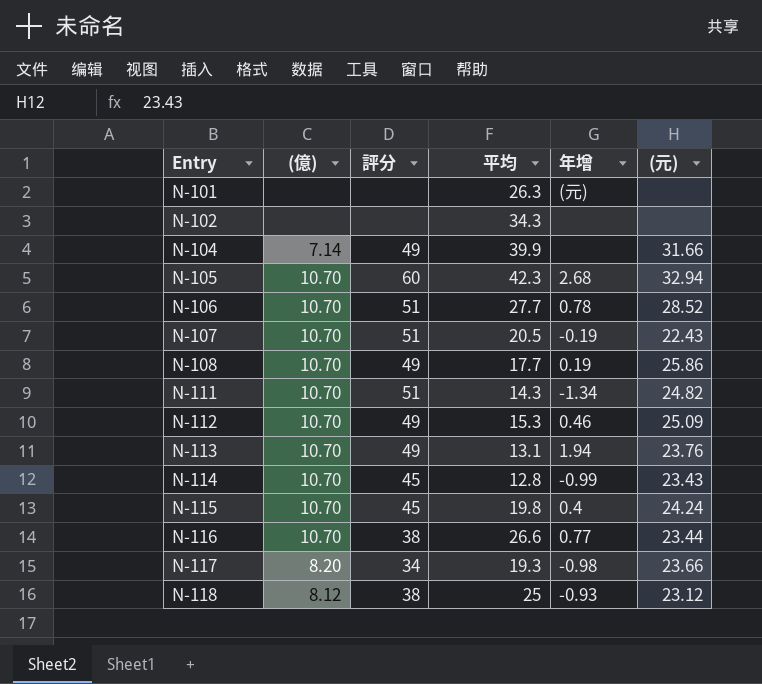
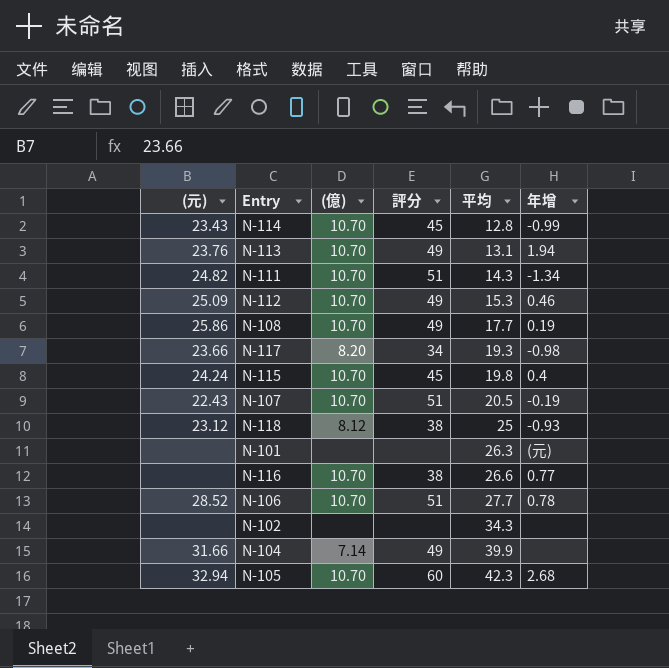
row order: Entry ascending -> 平均 ascending
column (元) | position: 6 -> 1
N-116 | (元): 23.44 -> none

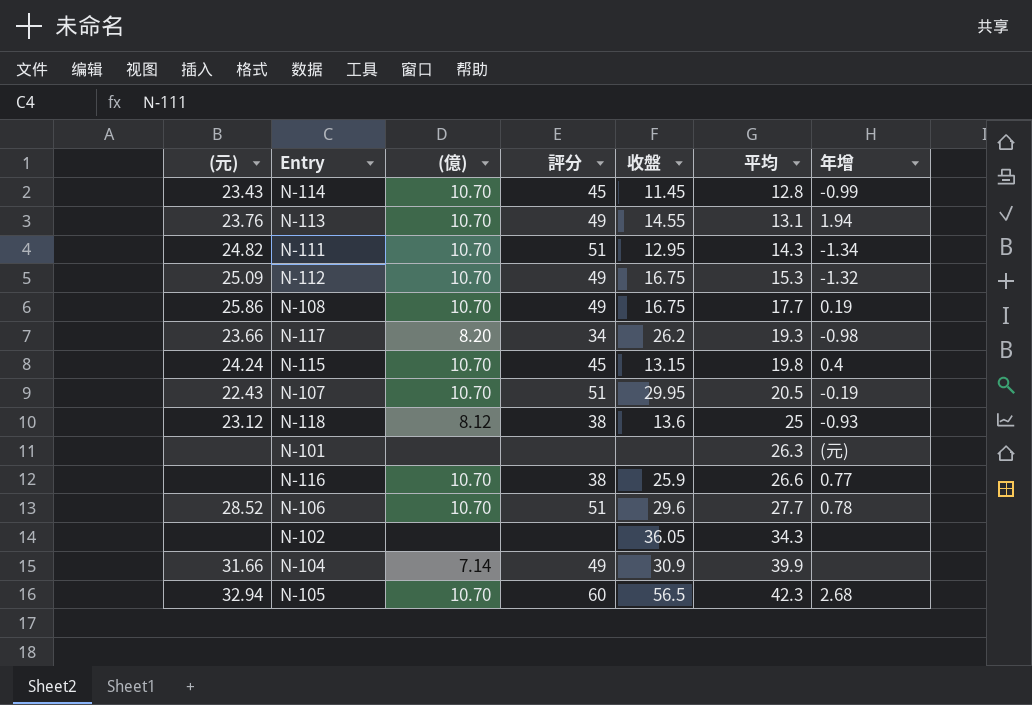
column 收盤 | position: none -> 5
N-112 | 年增: 0.46 -> -1.32

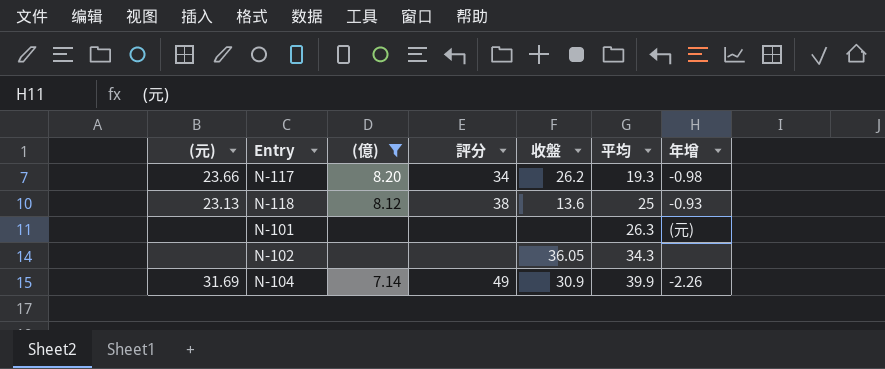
filter: none -> (億) != 10.70
N-118 | (元): 23.12 -> 23.13
N-104 | (元): 31.66 -> 31.69
N-104 | 年增: none -> -2.26

